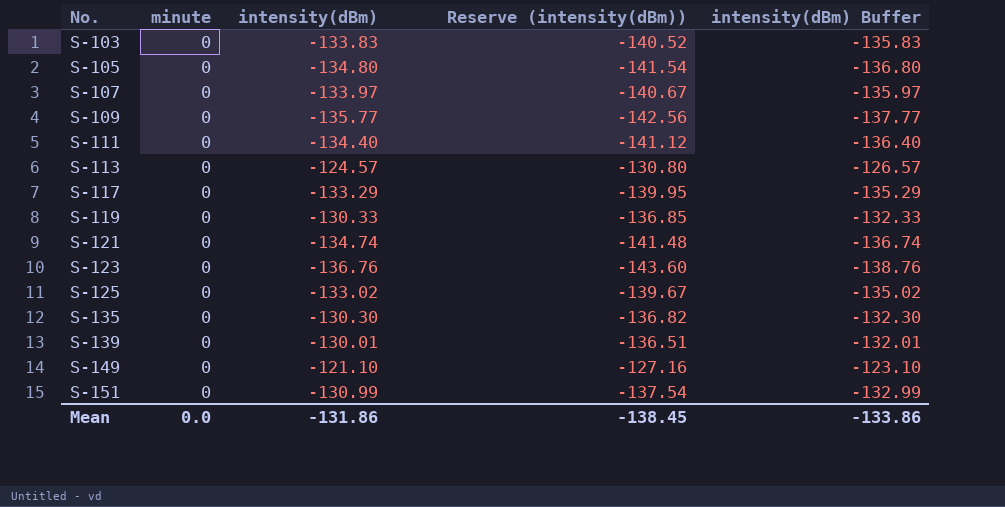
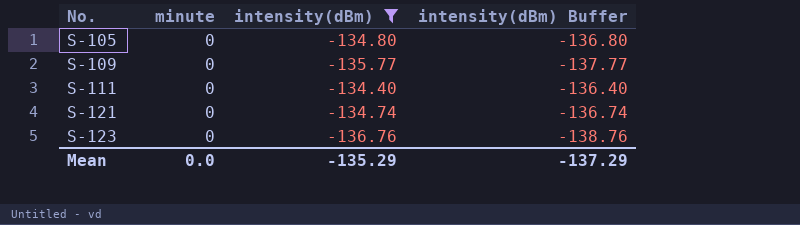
filter: none -> intensity(dBm) <= -134.40
column Reserve (intensity(dBm)) | formula: [intensity(dBm)] * 1.05 -> none
Mean | intensity(dBm): -131.86 -> -135.29
Mean | intensity(dBm) Buffer: -133.86 -> -137.29

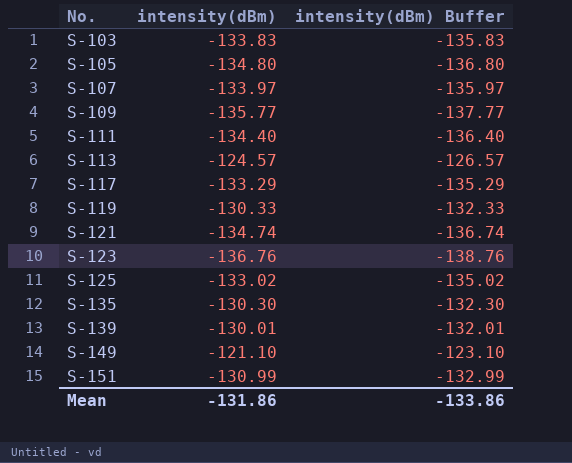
filter: intensity(dBm) <= -134.40 -> none
column minute | position: 2 -> none
Mean | intensity(dBm): -135.29 -> -131.86
Mean | intensity(dBm) Buffer: -137.29 -> -133.86

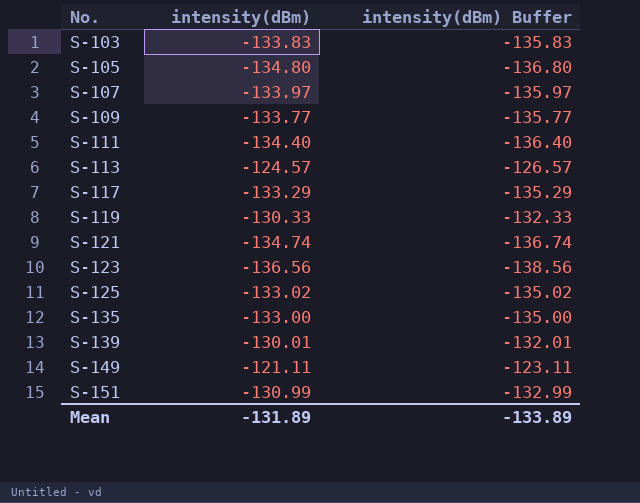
S-109 | intensity(dBm): -135.77 -> -133.77
S-109 | intensity(dBm) Buffer: -137.77 -> -135.77
S-123 | intensity(dBm): -136.76 -> -136.56
S-123 | intensity(dBm) Buffer: -138.76 -> -138.56
S-135 | intensity(dBm): -130.30 -> -133.00
S-135 | intensity(dBm) Buffer: -132.30 -> -135.00
S-149 | intensity(dBm): -121.10 -> -121.11
S-149 | intensity(dBm) Buffer: -123.10 -> -123.11
Mean | intensity(dBm): -131.86 -> -131.89
Mean | intensity(dBm) Buffer: -133.86 -> -133.89

